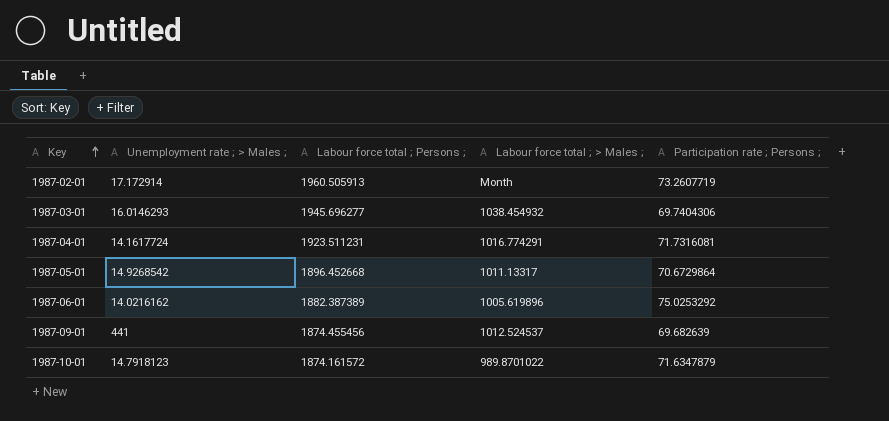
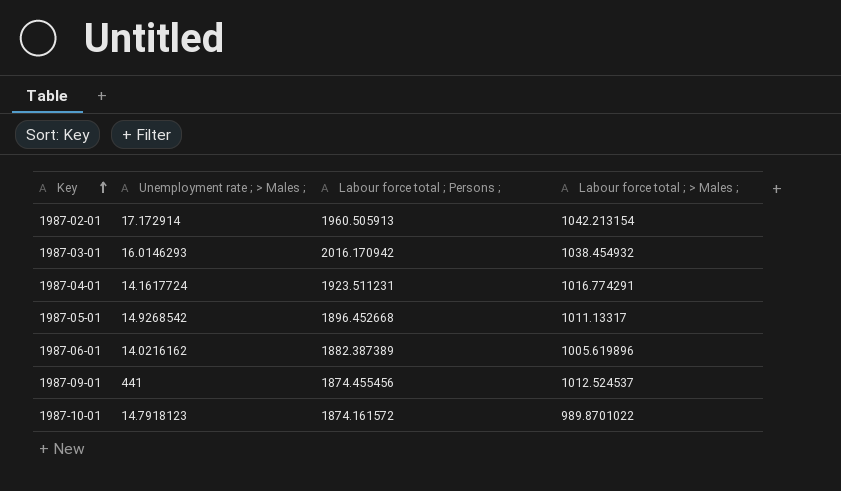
column Participation rate ; Persons ; | position: 5 -> none
1987-02-01 | Labour force total ; > Males ;: Month -> 1042.213154
1987-03-01 | Labour force total ; Persons ;: 1945.696277 -> 2016.170942

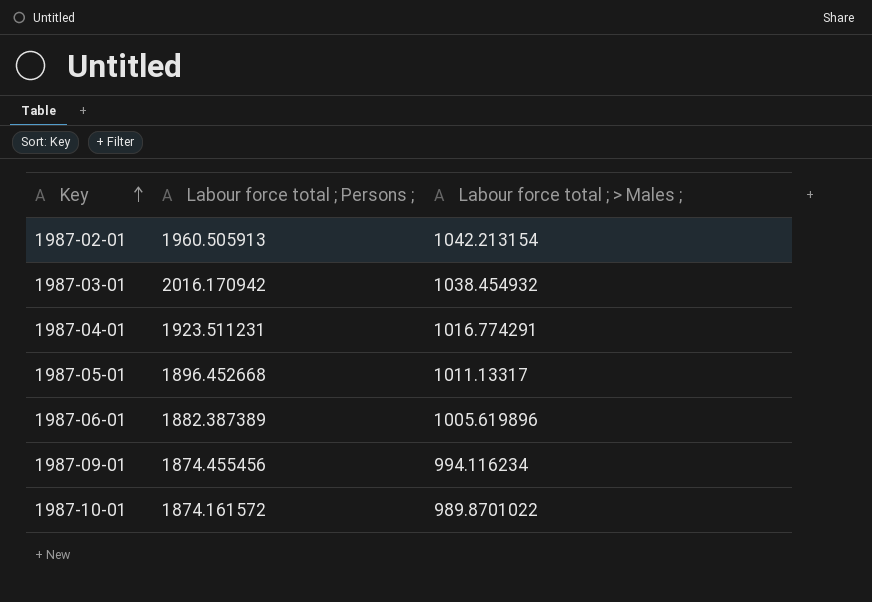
column Unemployment rate ; > Males ; | position: 2 -> none
1987-09-01 | Labour force total ; > Males ;: 1012.524537 -> 994.116234

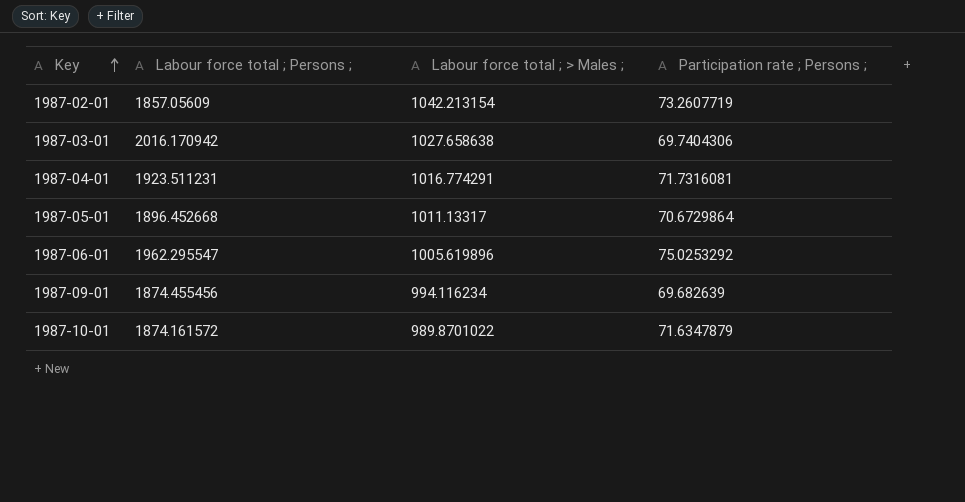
column Participation rate ; Persons ; | position: none -> 4
1987-02-01 | Labour force total ; Persons ;: 1960.505913 -> 1857.05609
1987-03-01 | Labour force total ; > Males ;: 1038.454932 -> 1027.658638
1987-06-01 | Labour force total ; Persons ;: 1882.387389 -> 1962.295547

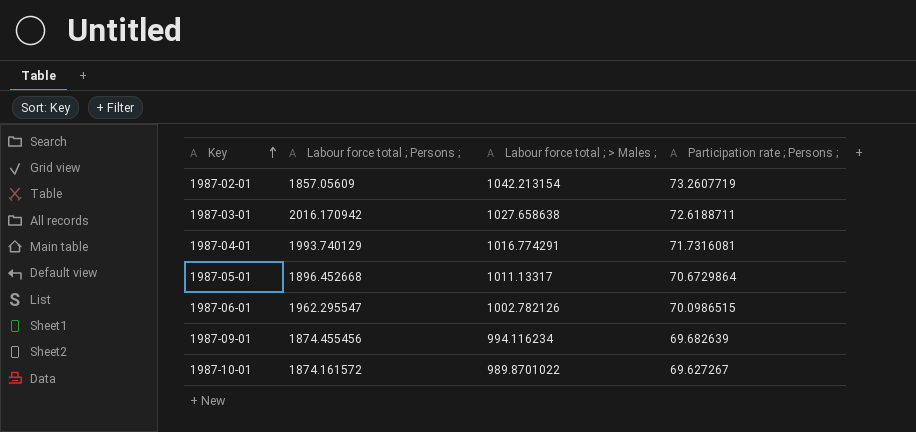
1987-03-01 | Participation rate ; Persons ;: 69.7404306 -> 72.6188711
1987-04-01 | Labour force total ; Persons ;: 1923.511231 -> 1993.740129
1987-06-01 | Labour force total ; > Males ;: 1005.619896 -> 1002.782126
1987-06-01 | Participation rate ; Persons ;: 75.0253292 -> 70.0986515
1987-10-01 | Participation rate ; Persons ;: 71.6347879 -> 69.627267

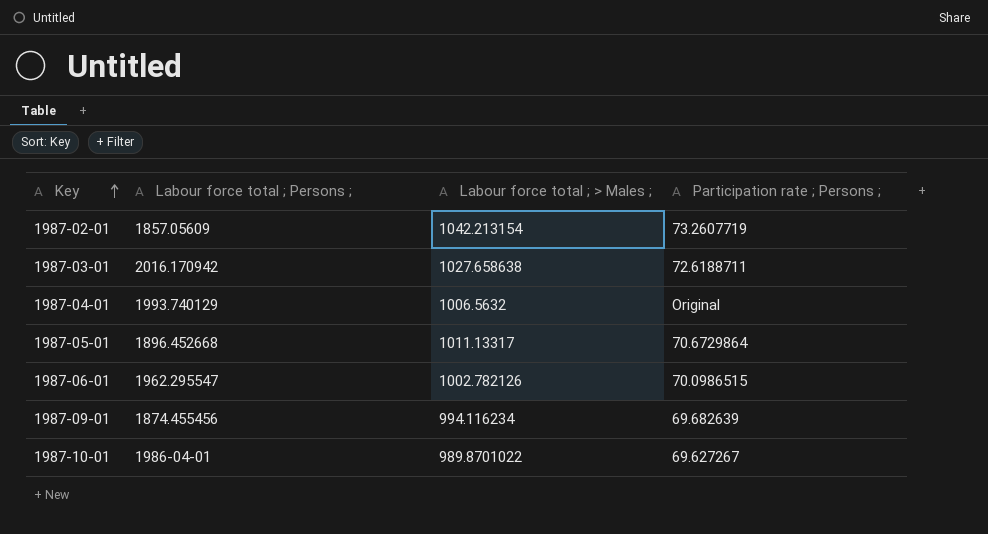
1987-04-01 | Labour force total ; > Males ;: 1016.774291 -> 1006.5632
1987-04-01 | Participation rate ; Persons ;: 71.7316081 -> Original
1987-10-01 | Labour force total ; Persons ;: 1874.161572 -> 1986-04-01

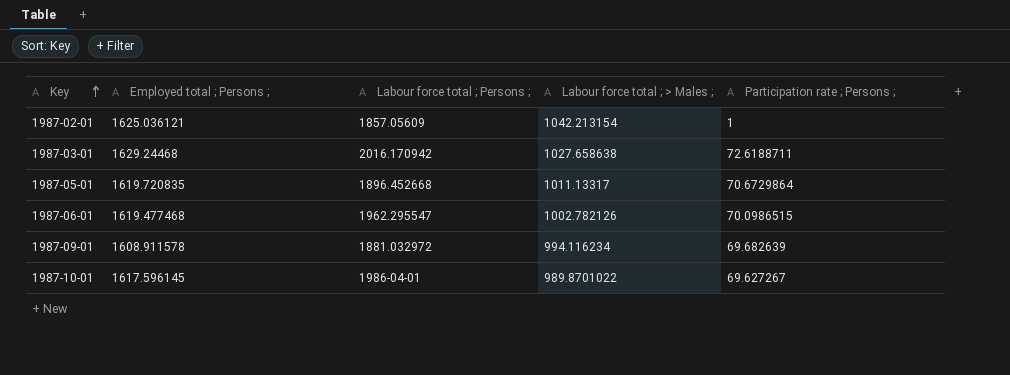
column Employed total ; Persons ; | position: none -> 2
row 1987-04-01: 1993.740129 | 1006.5632 | Original -> none
1987-02-01 | Participation rate ; Persons ;: 73.2607719 -> 1
1987-09-01 | Labour force total ; Persons ;: 1874.455456 -> 1881.032972

